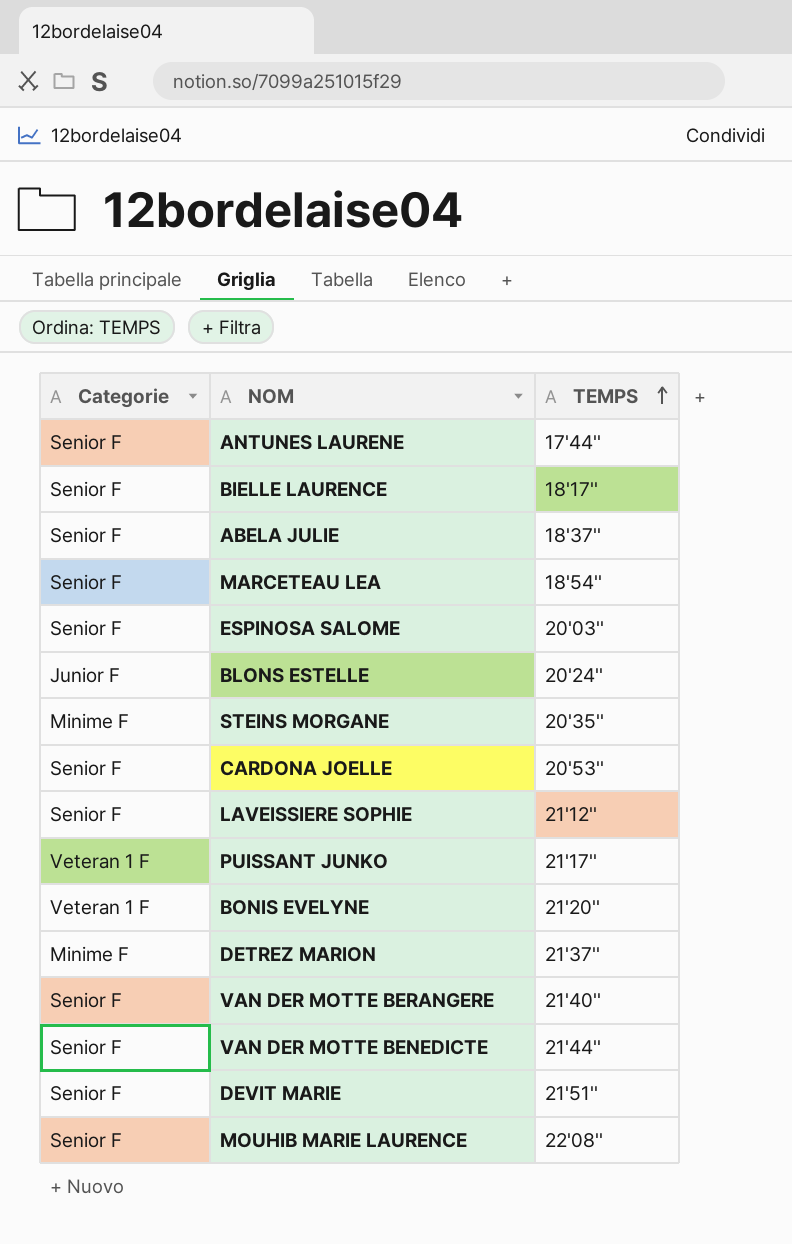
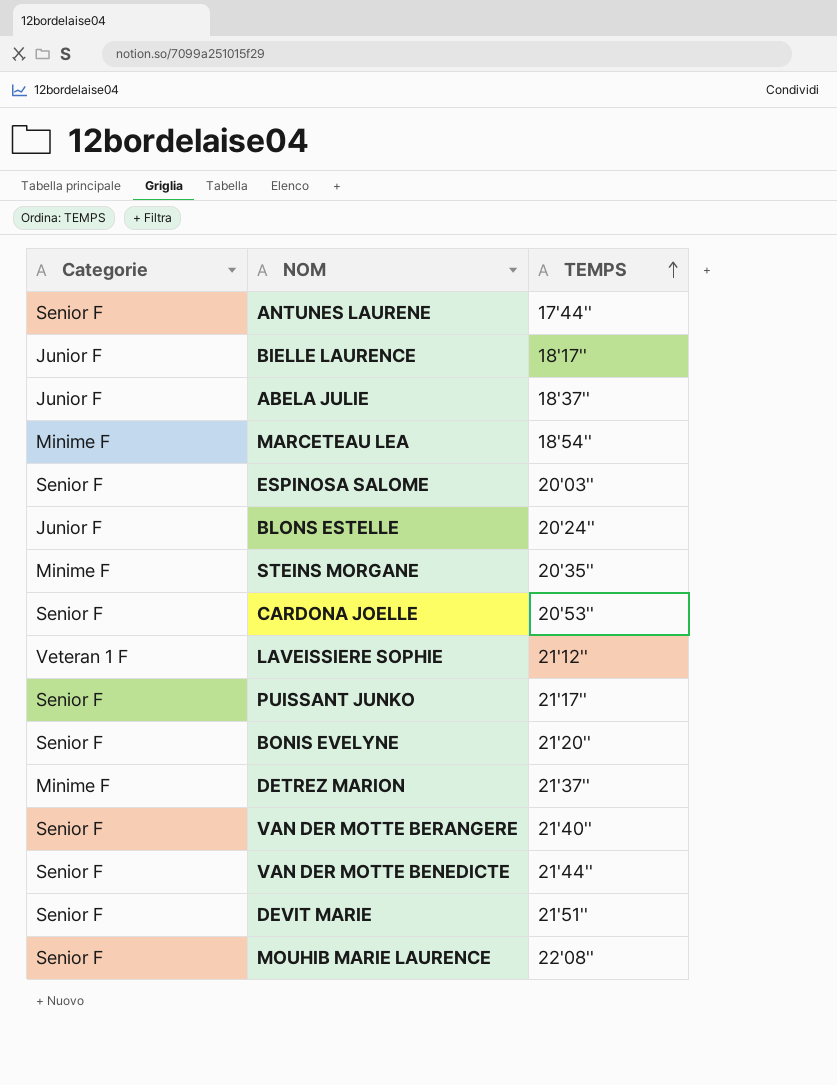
BIELLE LAURENCE | Categorie: Senior F -> Junior F
ABELA JULIE | Categorie: Senior F -> Junior F
MARCETEAU LEA | Categorie: Senior F -> Minime F
LAVEISSIERE SOPHIE | Categorie: Senior F -> Veteran 1 F
PUISSANT JUNKO | Categorie: Veteran 1 F -> Senior F
BONIS EVELYNE | Categorie: Veteran 1 F -> Senior F

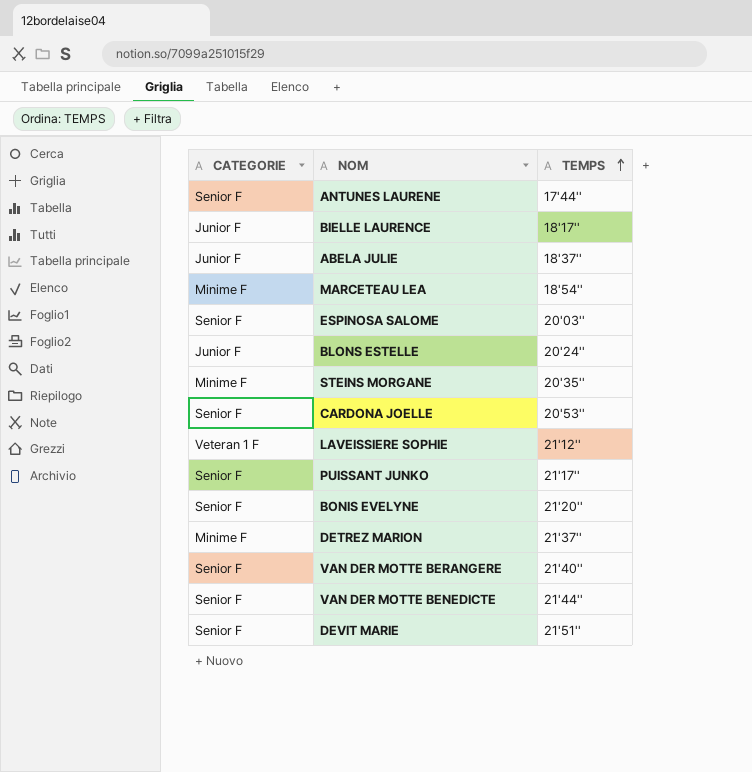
column name: Categorie -> CATEGORIE
row MOUHIB MARIE LAURENCE: Senior F | 22'08'' -> none

